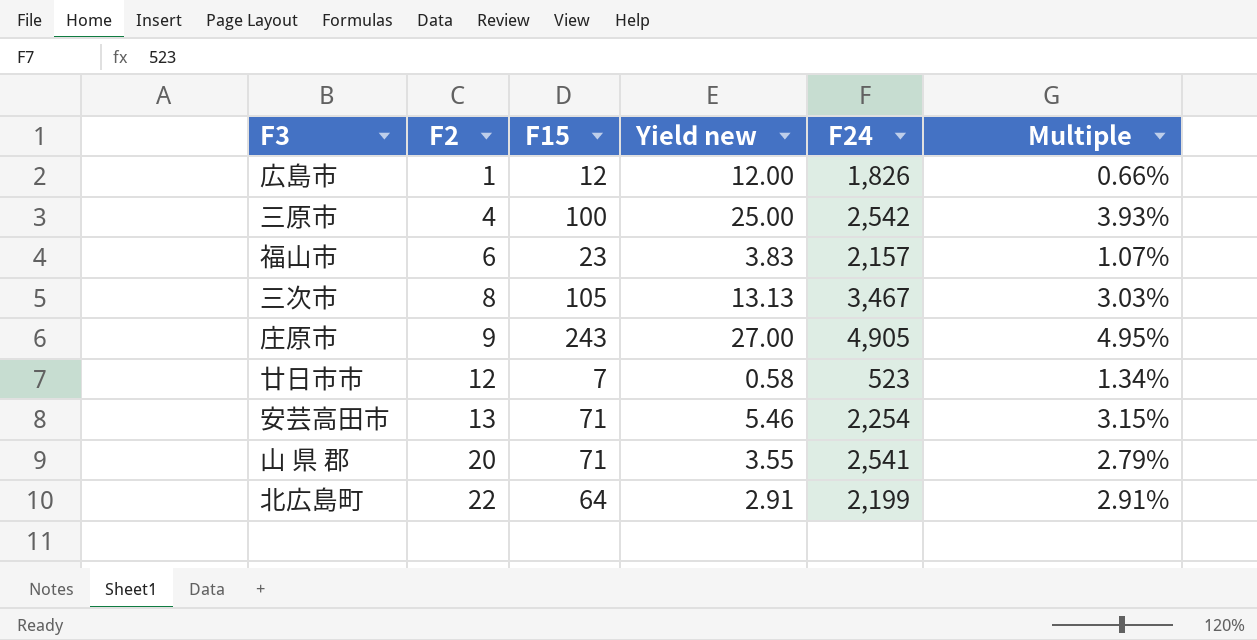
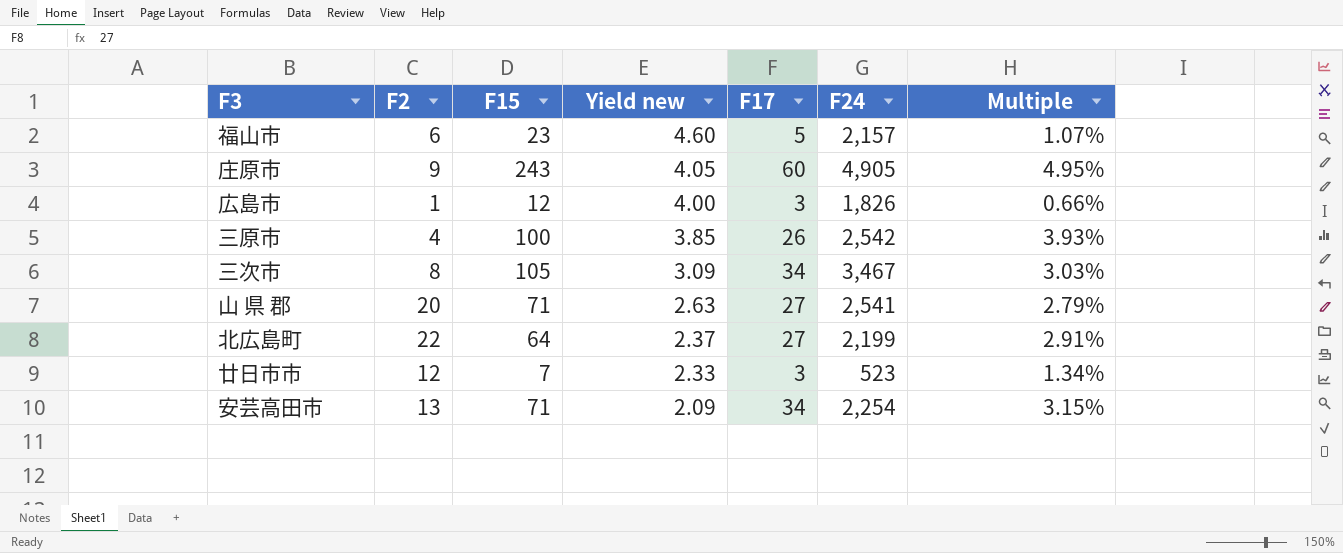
row order: F2 ascending -> Yield new descending
column Yield new | formula: [F15] / [F2] -> [F15] / [F17]
column F17 | position: none -> 5

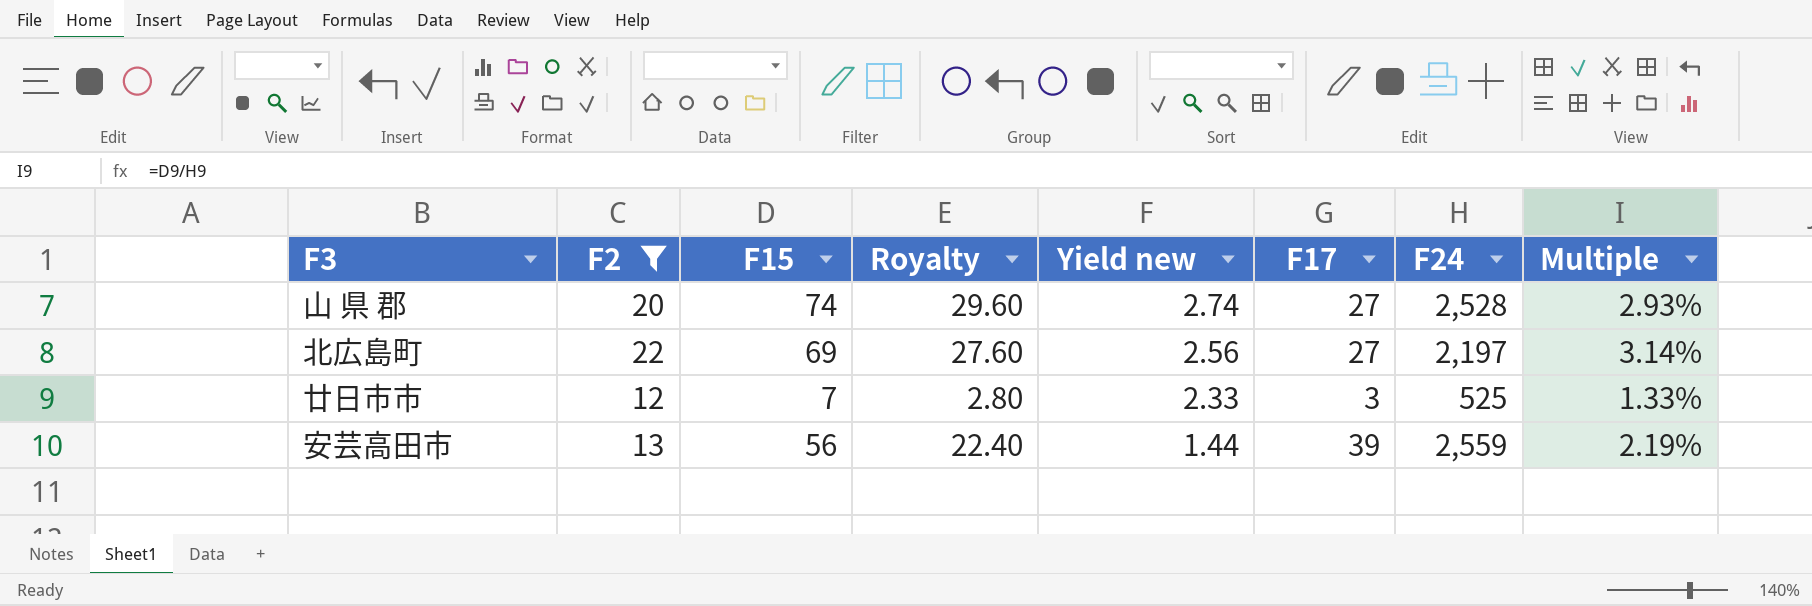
filter: none -> F2 >= 12
column Royalty | formula: none -> [F15] * 0.4
山 県 郡 | F15: 71 -> 74
山 県 郡 | Yield new: 2.63 -> 2.74
山 県 郡 | F24: 2,541 -> 2,528
山 県 郡 | Multiple: 2.79% -> 2.93%
北広島町 | F15: 64 -> 69
北広島町 | Yield new: 2.37 -> 2.56
北広島町 | F24: 2,199 -> 2,197
北広島町 | Multiple: 2.91% -> 3.14%
廿日市市 | F24: 523 -> 525
廿日市市 | Multiple: 1.34% -> 1.33%
安芸高田市 | F15: 71 -> 56
安芸高田市 | Yield new: 2.09 -> 1.44
安芸高田市 | F17: 34 -> 39
安芸高田市 | F24: 2,254 -> 2,559
安芸高田市 | Multiple: 3.15% -> 2.19%

